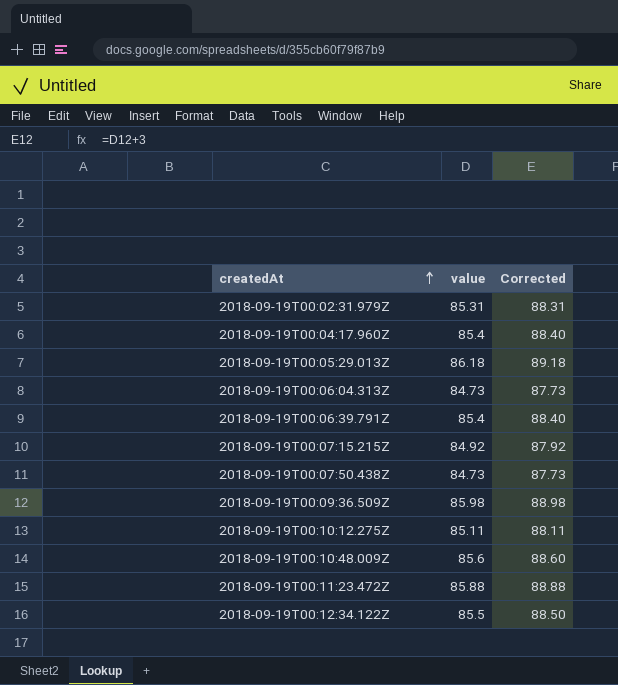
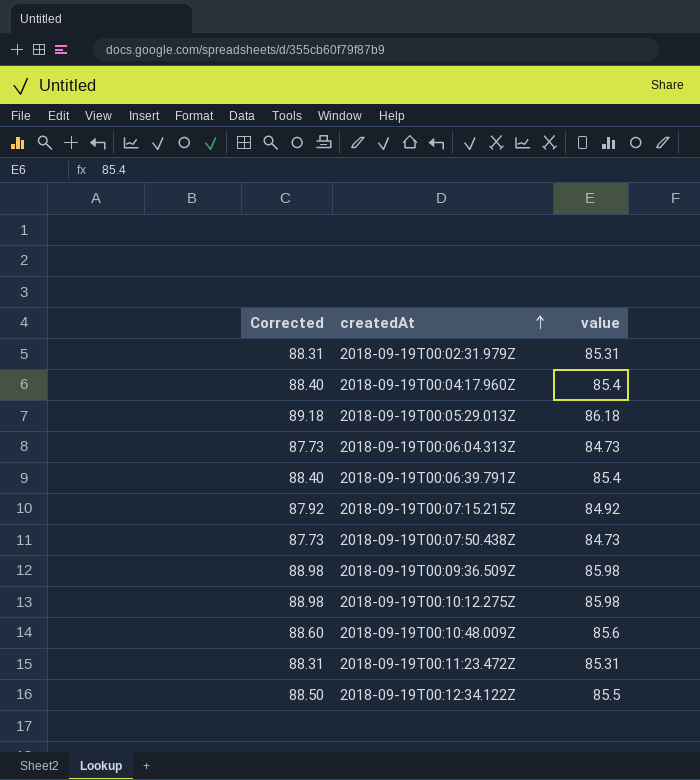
column Corrected | position: 3 -> 1
2018-09-19T00:10:12.275Z | Corrected: 88.11 -> 88.98
2018-09-19T00:10:12.275Z | value: 85.11 -> 85.98
2018-09-19T00:11:23.472Z | Corrected: 88.88 -> 88.31
2018-09-19T00:11:23.472Z | value: 85.88 -> 85.31

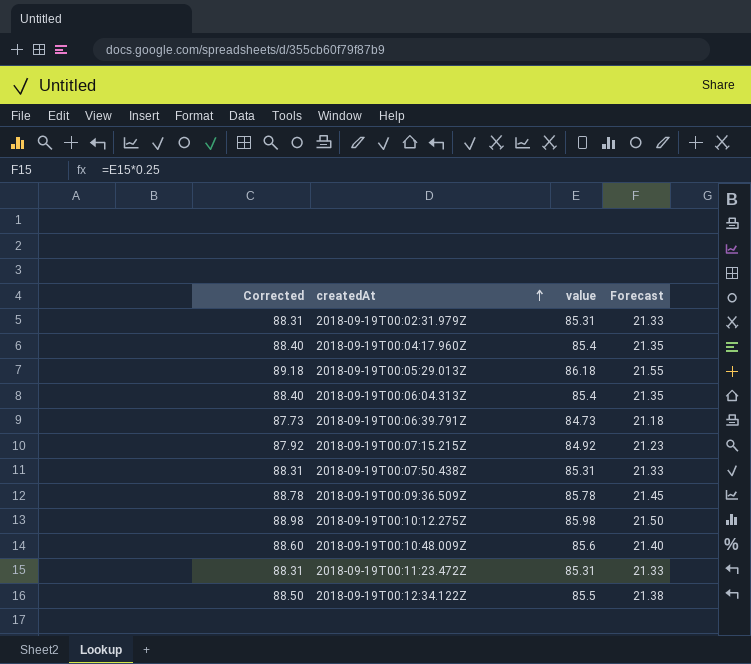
column Forecast | formula: none -> [value] * 0.25
2018-09-19T00:06:04.313Z | Corrected: 87.73 -> 88.40
2018-09-19T00:06:04.313Z | value: 84.73 -> 85.4
2018-09-19T00:06:39.791Z | Corrected: 88.40 -> 87.73
2018-09-19T00:06:39.791Z | value: 85.4 -> 84.73
2018-09-19T00:07:50.438Z | Corrected: 87.73 -> 88.31
2018-09-19T00:07:50.438Z | value: 84.73 -> 85.31
2018-09-19T00:09:36.509Z | Corrected: 88.98 -> 88.78
2018-09-19T00:09:36.509Z | value: 85.98 -> 85.78

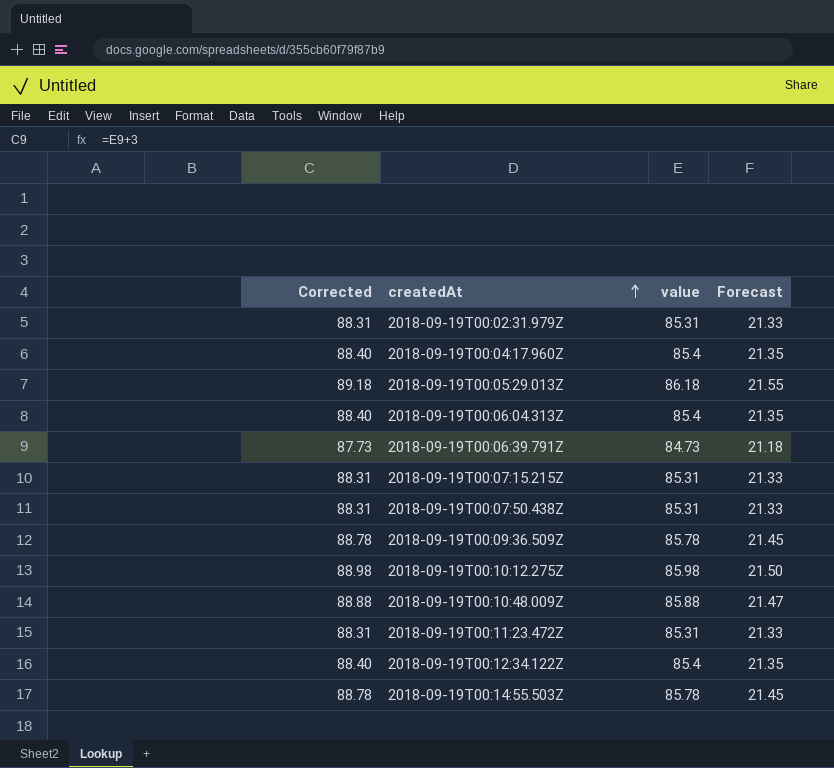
2018-09-19T00:07:15.215Z | Corrected: 87.92 -> 88.31
2018-09-19T00:07:15.215Z | value: 84.92 -> 85.31
2018-09-19T00:07:15.215Z | Forecast: 21.23 -> 21.33
2018-09-19T00:10:48.009Z | Corrected: 88.60 -> 88.88
2018-09-19T00:10:48.009Z | value: 85.6 -> 85.88
2018-09-19T00:10:48.009Z | Forecast: 21.40 -> 21.47
2018-09-19T00:12:34.122Z | Corrected: 88.50 -> 88.40
2018-09-19T00:12:34.122Z | value: 85.5 -> 85.4
2018-09-19T00:12:34.122Z | Forecast: 21.38 -> 21.35
row 2018-09-19T00:14:55.503Z: none -> 88.78 | 85.78 | 21.45

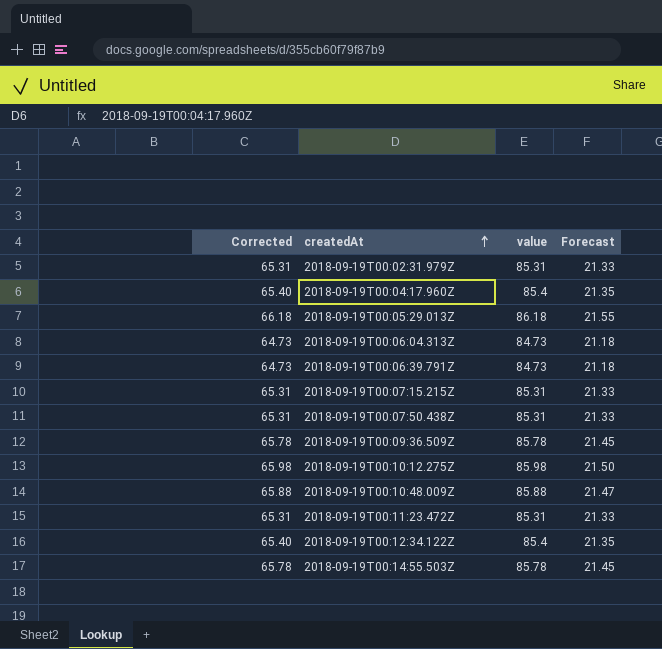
column Corrected | formula: [value] + 3 -> [value] - 20
2018-09-19T00:06:04.313Z | value: 85.4 -> 84.73
2018-09-19T00:06:04.313Z | Forecast: 21.35 -> 21.18

